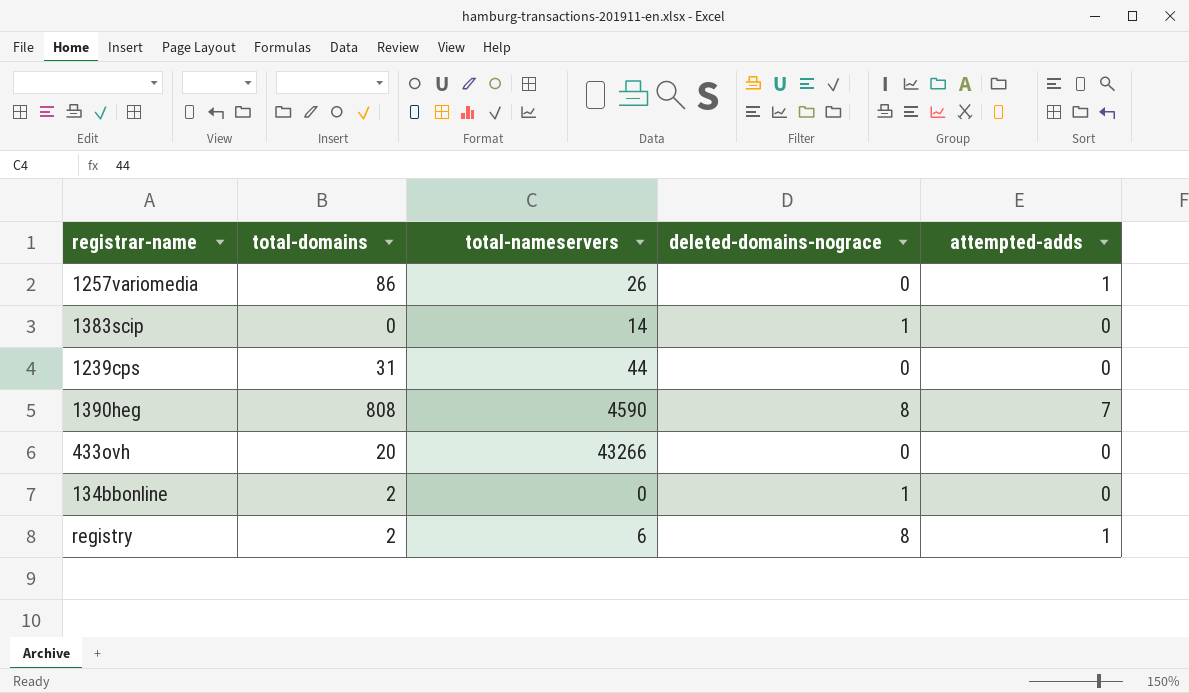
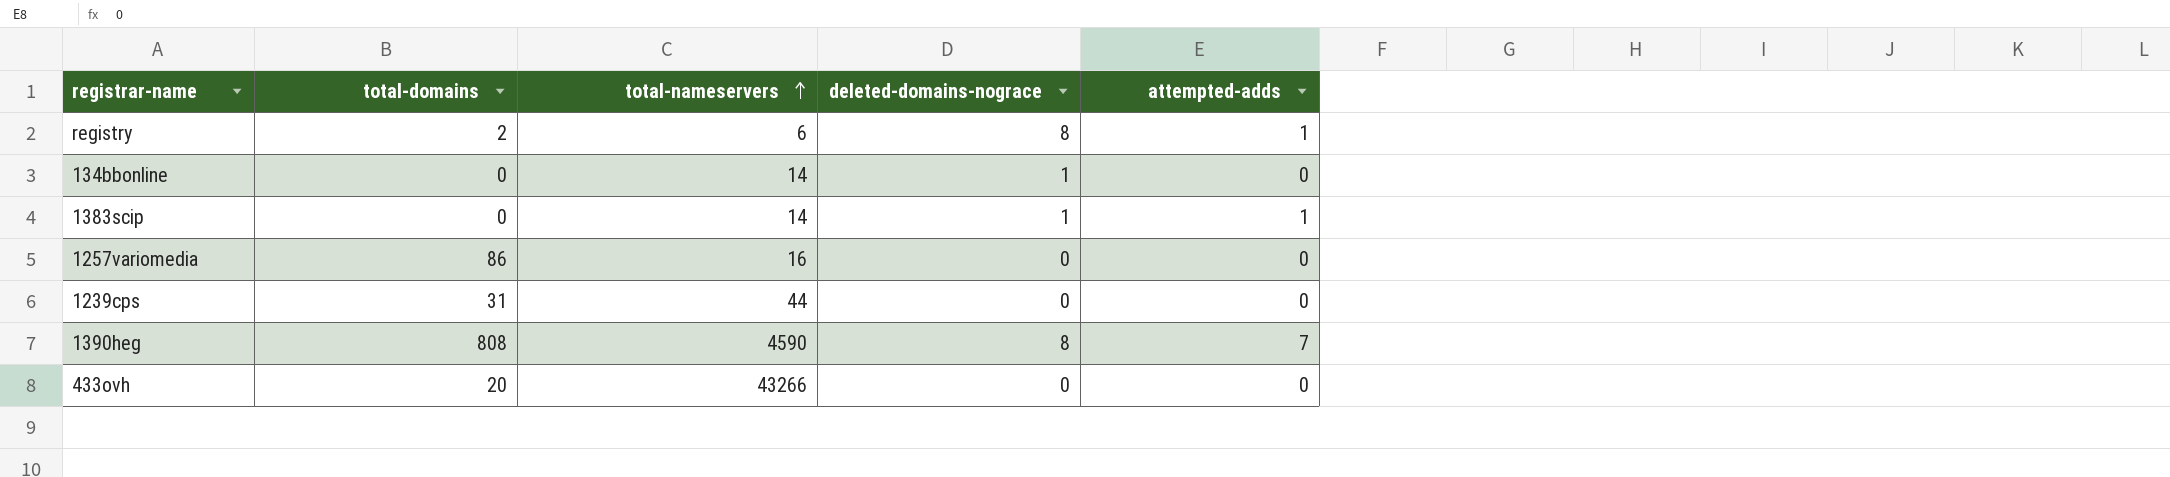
row order: none -> total-nameservers ascending
134bbonline | total-domains: 2 -> 0
134bbonline | total-nameservers: 0 -> 14
1383scip | attempted-adds: 0 -> 1
1257variomedia | total-nameservers: 26 -> 16
1257variomedia | attempted-adds: 1 -> 0

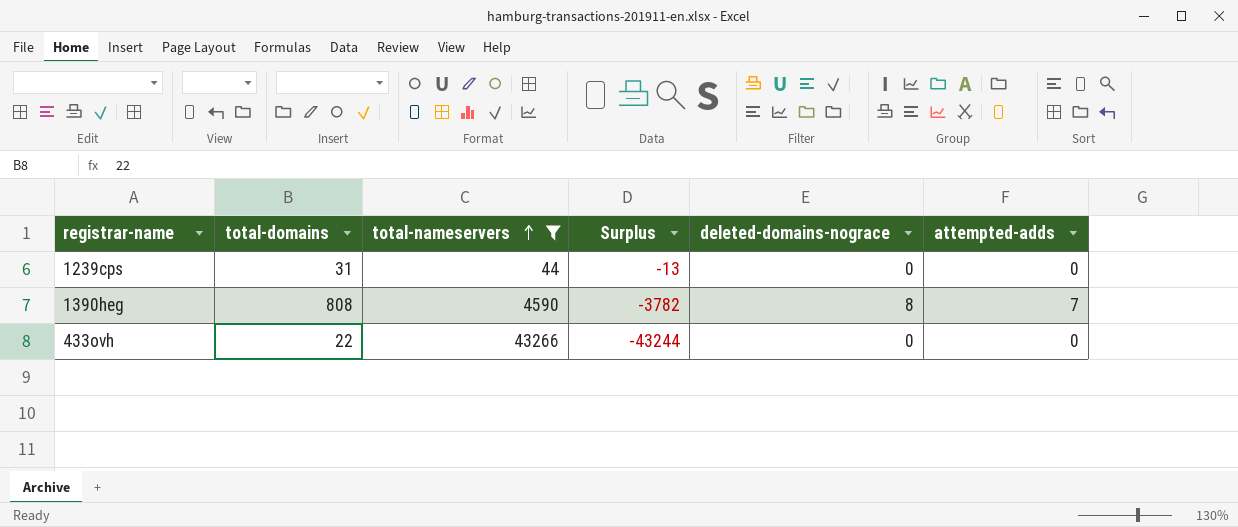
filter: none -> total-nameservers >= 44
column Surplus | formula: none -> [total-domains] - [total-nameservers]
433ovh | total-domains: 20 -> 22

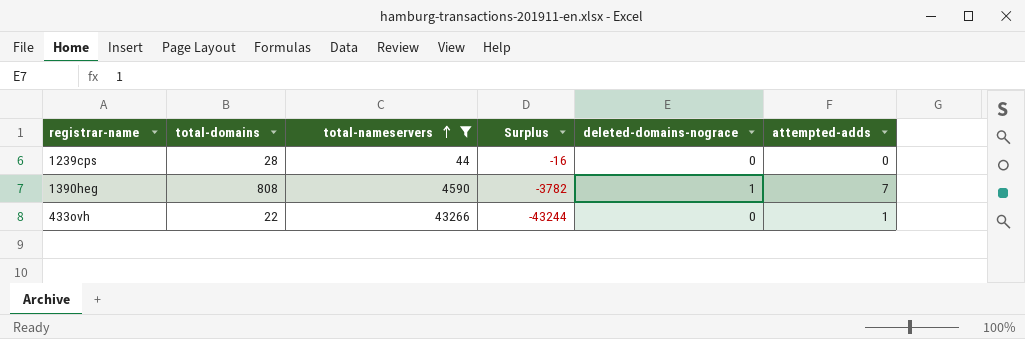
1239cps | total-domains: 31 -> 28
1239cps | Surplus: -13 -> -16
1390heg | deleted-domains-nograce: 8 -> 1
433ovh | attempted-adds: 0 -> 1

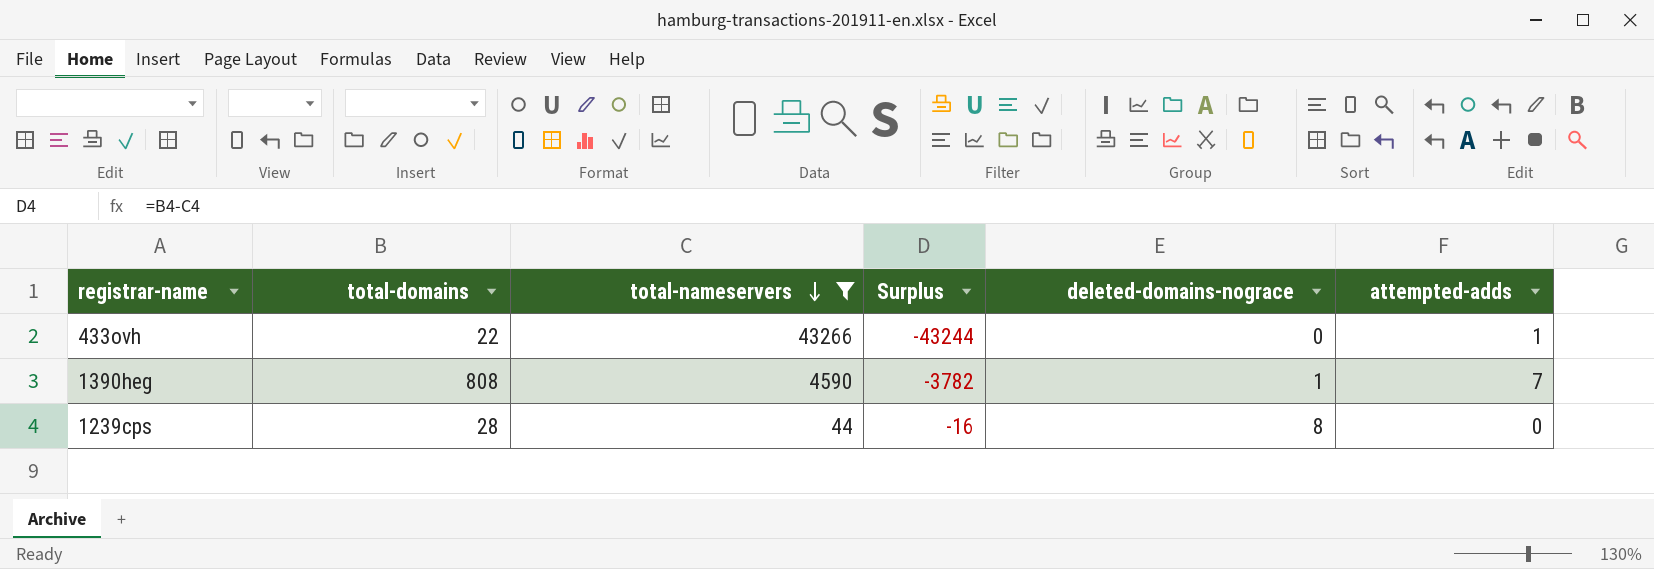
row order: total-nameservers ascending -> total-nameservers descending
1239cps | deleted-domains-nograce: 0 -> 8

